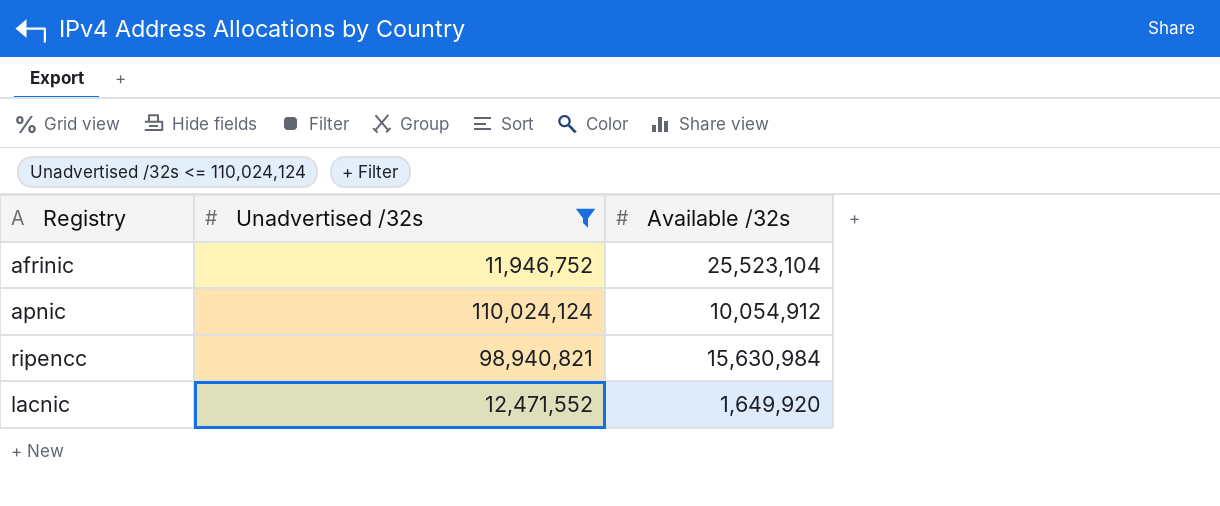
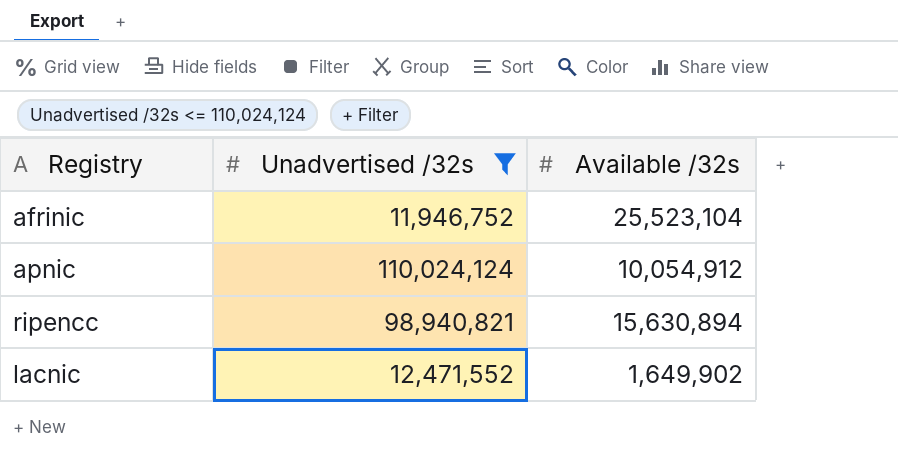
ripencc | Available /32s: 15,630,984 -> 15,630,894
lacnic | Available /32s: 1,649,920 -> 1,649,902

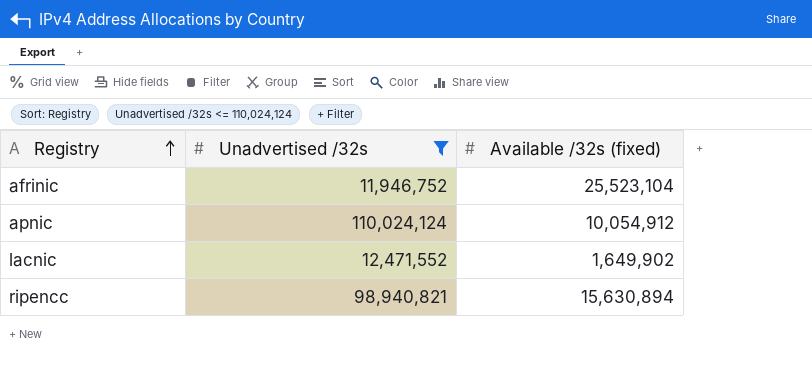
row order: none -> Registry ascending
column name: Available /32s -> Available /32s (fixed)

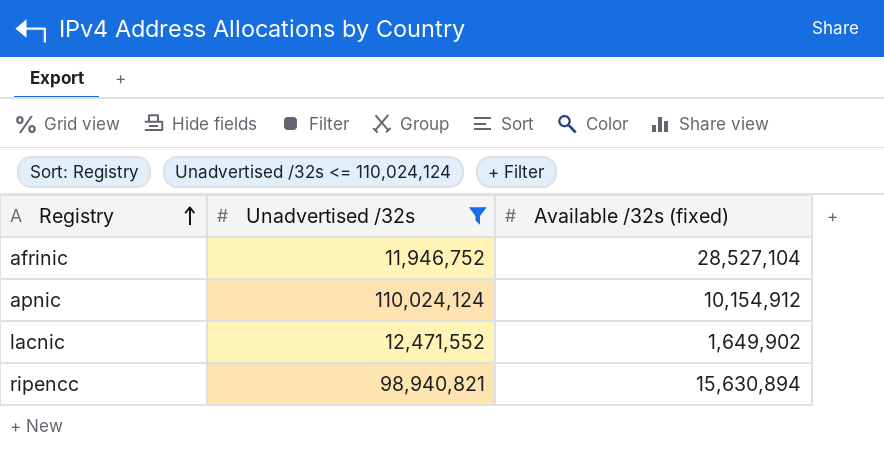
afrinic | Available /32s (fixed): 25,523,104 -> 28,527,104
apnic | Available /32s (fixed): 10,054,912 -> 10,154,912

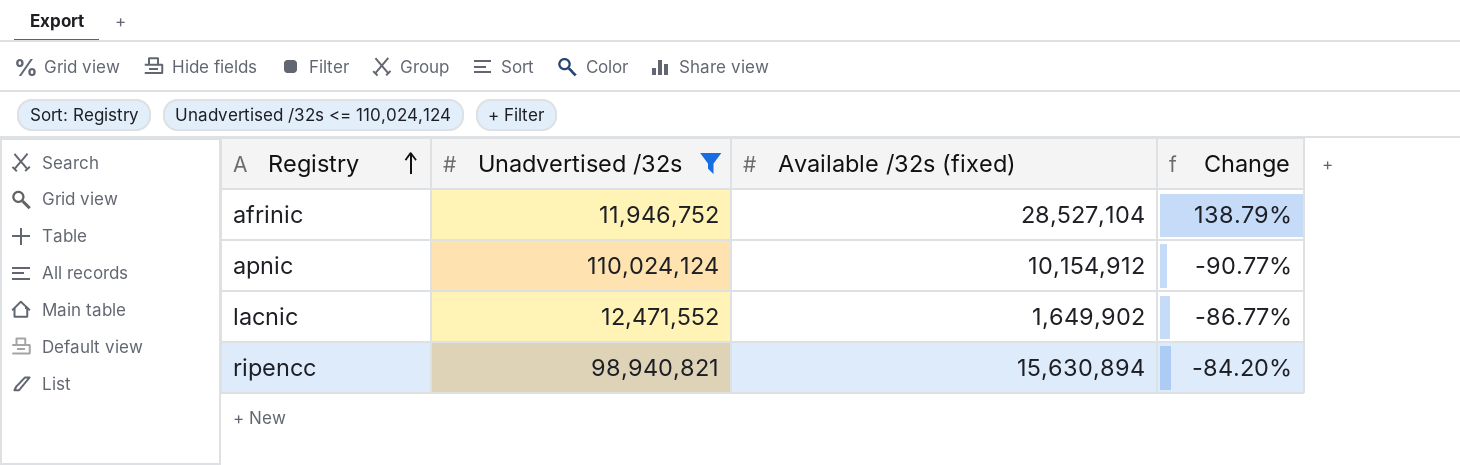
column Change | formula: none -> ([Available /32s (fixed)] - [Unadvertised /32s]) / [Unadvertised /32s]

